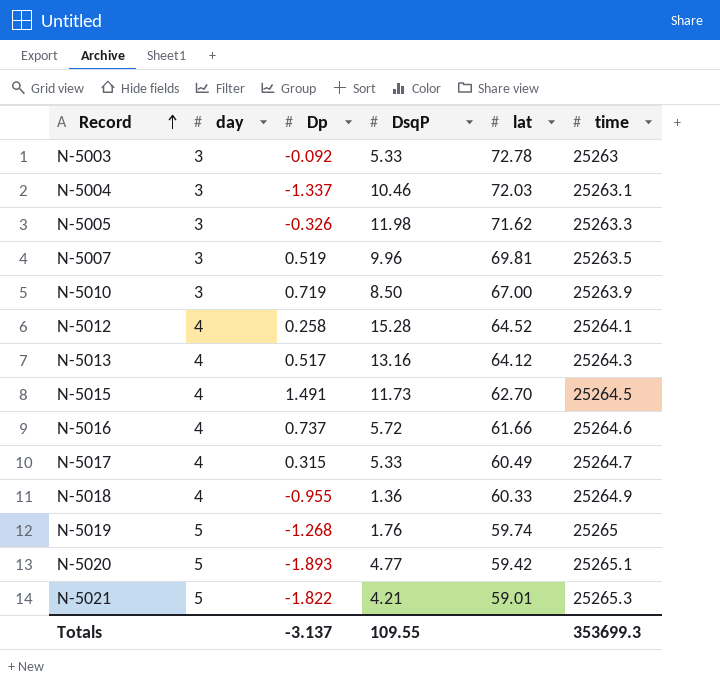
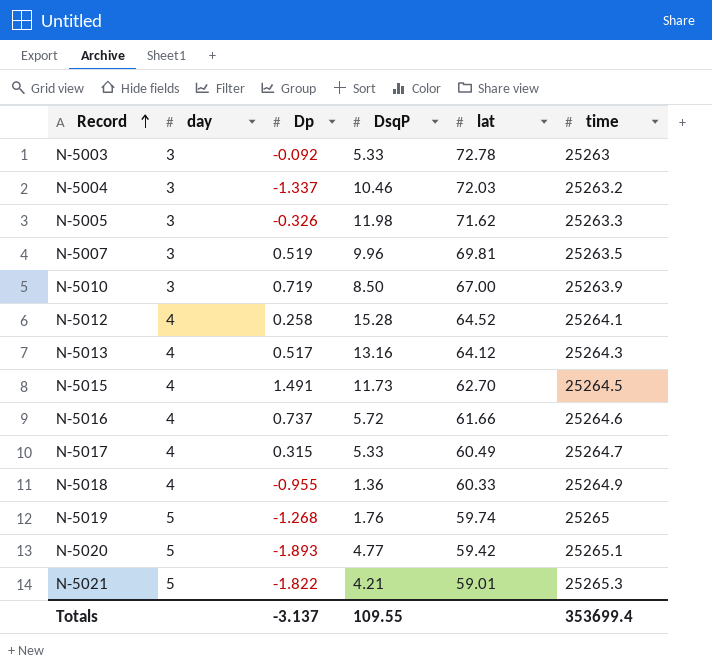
N-5004 | time: 25263.1 -> 25263.2
Totals | time: 353699.3 -> 353699.4

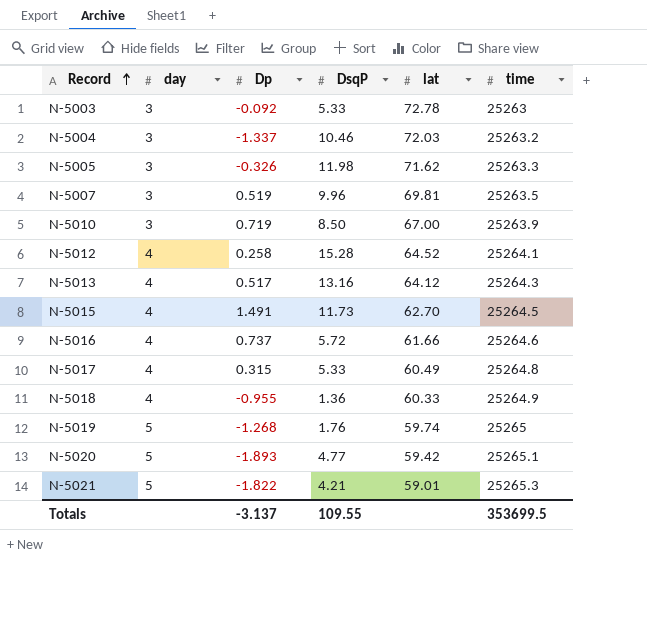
N-5017 | time: 25264.7 -> 25264.8
Totals | time: 353699.4 -> 353699.5

